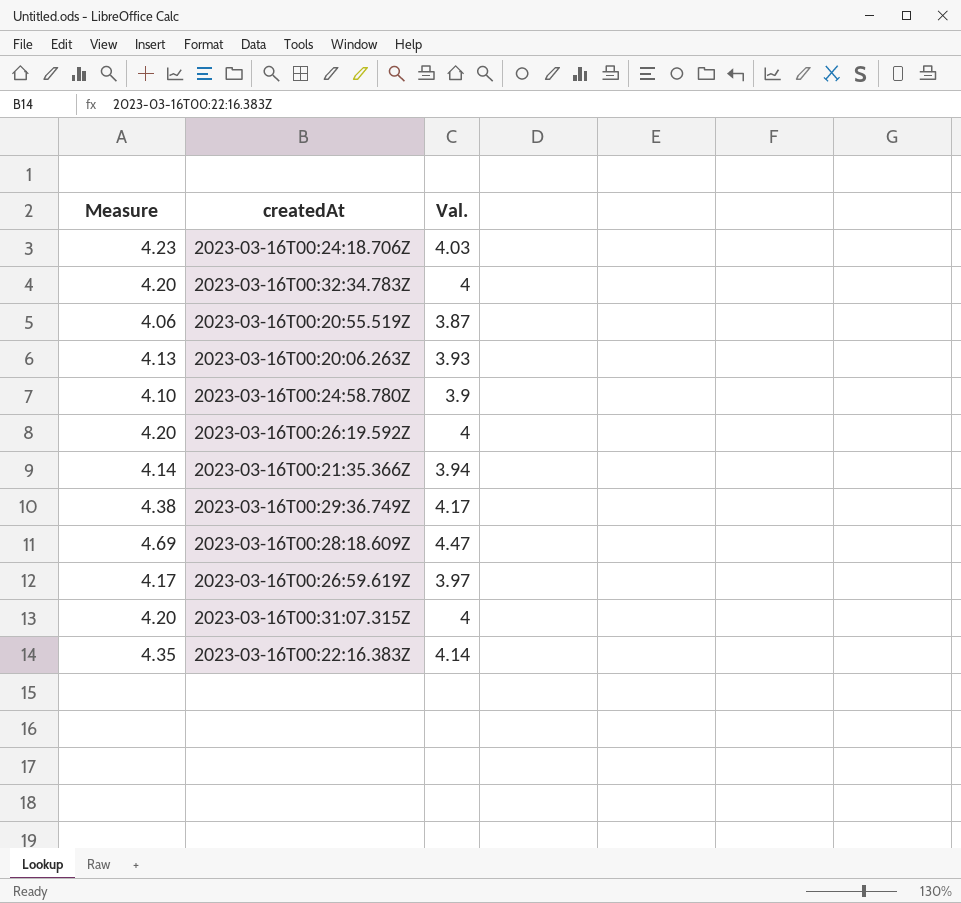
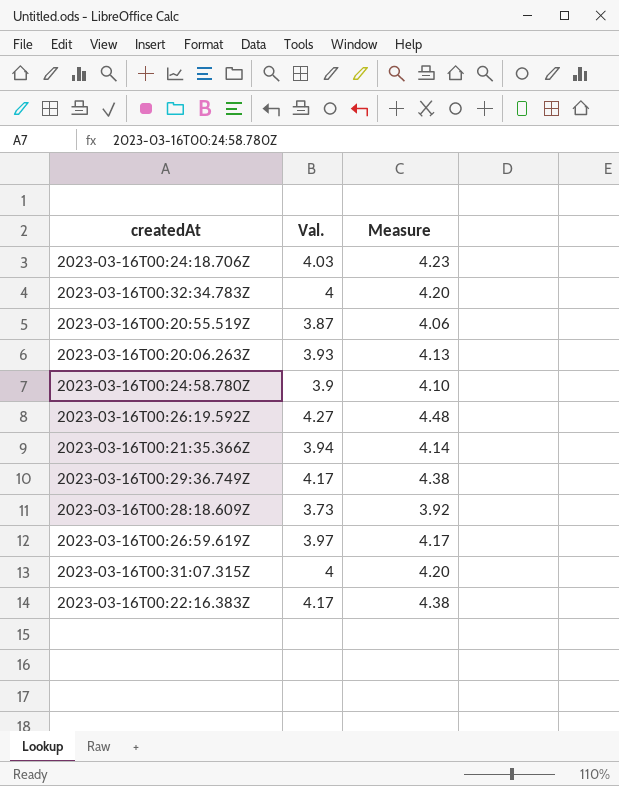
column Measure | position: 1 -> 3
2023-03-16T00:26:19.592Z | Val.: 4 -> 4.27
2023-03-16T00:26:19.592Z | Measure: 4.20 -> 4.48
2023-03-16T00:28:18.609Z | Val.: 4.47 -> 3.73
2023-03-16T00:28:18.609Z | Measure: 4.69 -> 3.92
2023-03-16T00:22:16.383Z | Val.: 4.14 -> 4.17
2023-03-16T00:22:16.383Z | Measure: 4.35 -> 4.38

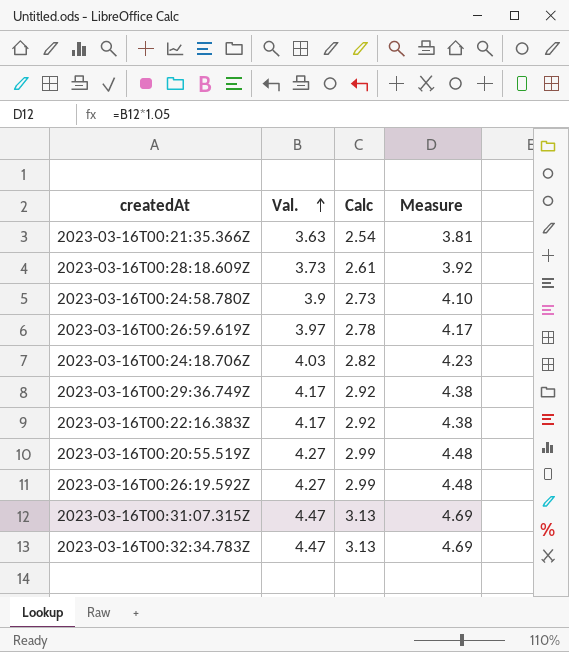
row order: none -> Val. ascending
column Calc | formula: none -> [Val.] * 0.7
row 2023-03-16T00:20:06.263Z: 3.93 | 4.13 -> none
2023-03-16T00:21:35.366Z | Val.: 3.94 -> 3.63
2023-03-16T00:21:35.366Z | Measure: 4.14 -> 3.81
2023-03-16T00:20:55.519Z | Val.: 3.87 -> 4.27
2023-03-16T00:20:55.519Z | Measure: 4.06 -> 4.48
2023-03-16T00:31:07.315Z | Val.: 4 -> 4.47
2023-03-16T00:31:07.315Z | Measure: 4.20 -> 4.69
2023-03-16T00:32:34.783Z | Val.: 4 -> 4.47
2023-03-16T00:32:34.783Z | Measure: 4.20 -> 4.69

